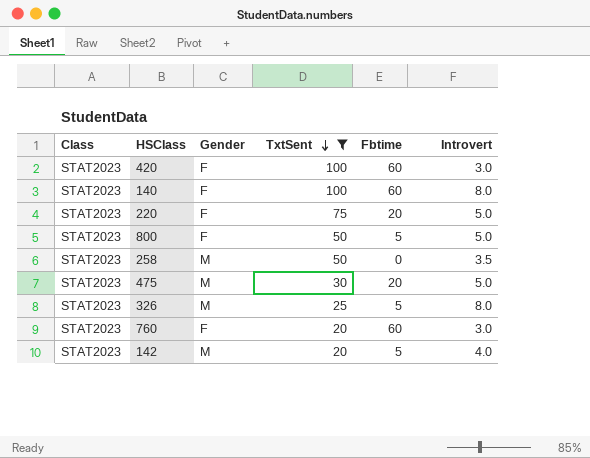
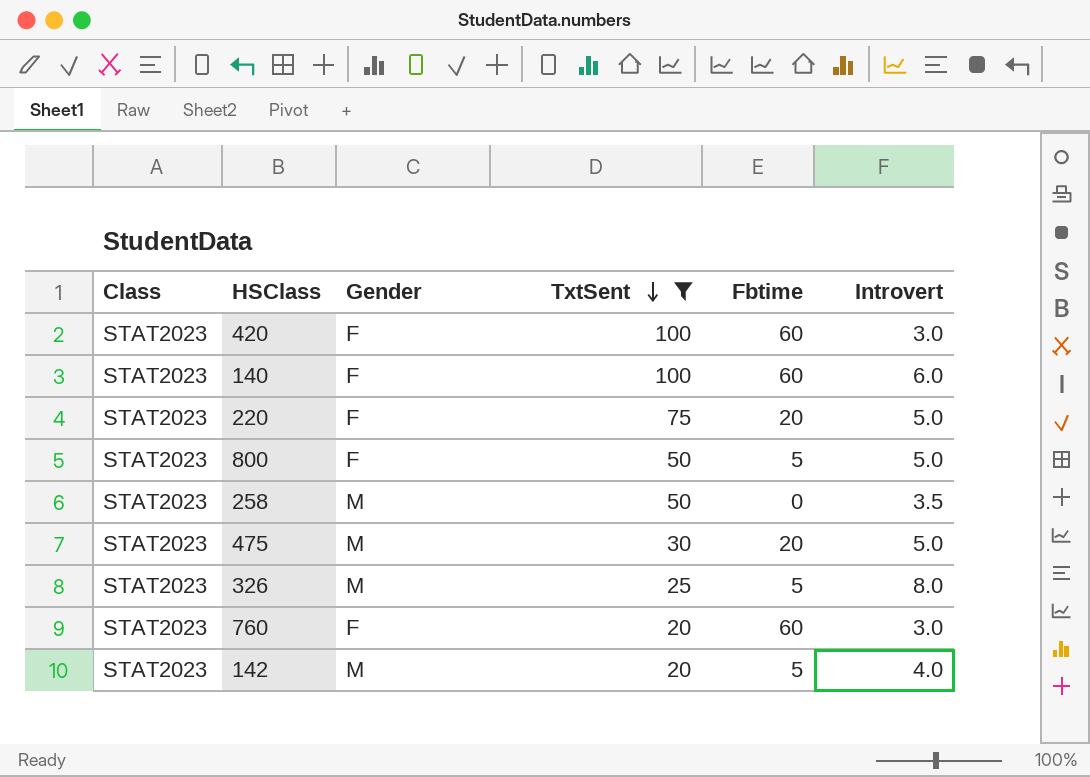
140 | Introvert: 8.0 -> 6.0

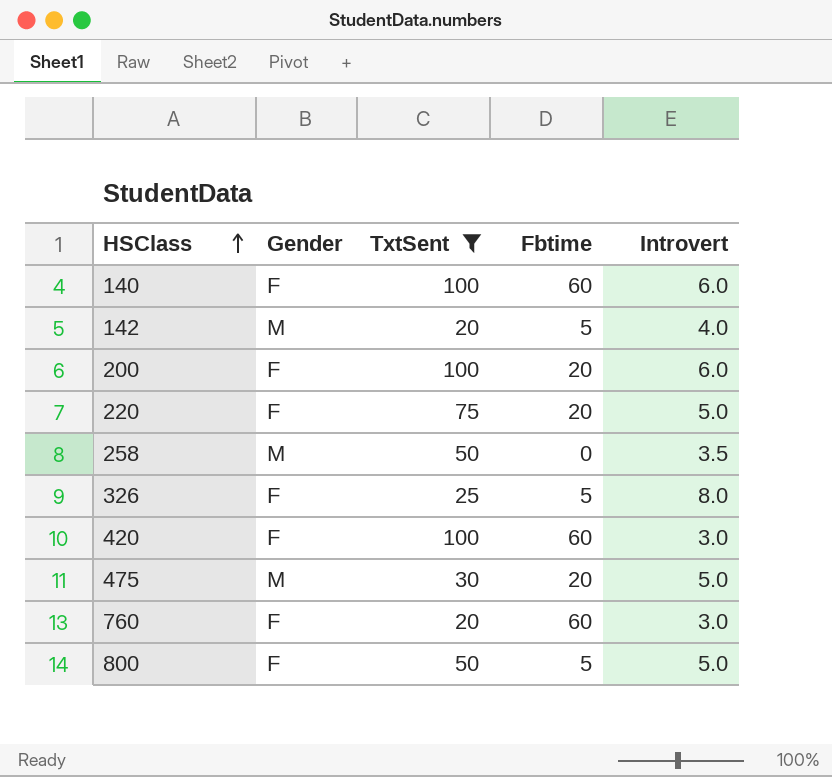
row order: TxtSent descending -> HSClass ascending
column Class | position: 1 -> none
row 200: none -> F | 100 | 20 | 6.0
326 | Gender: M -> F

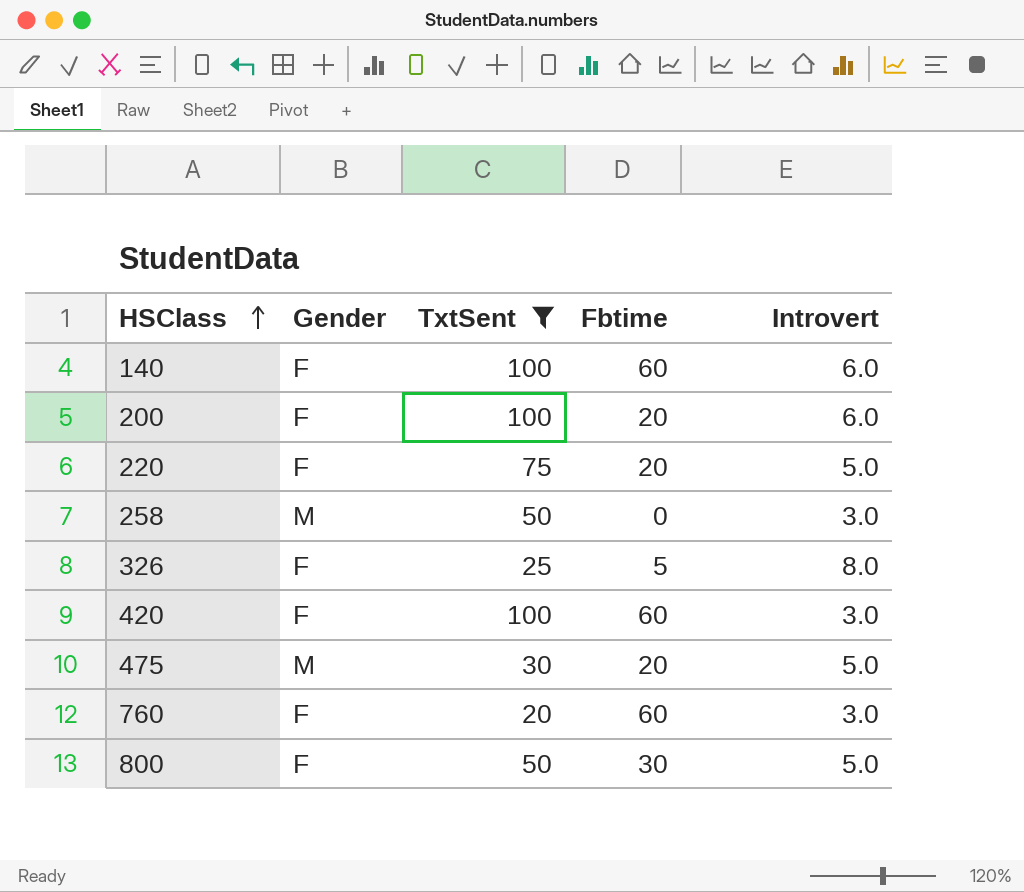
row 142: M | 20 | 5 | 4.0 -> none
258 | Introvert: 3.5 -> 3.0
800 | Fbtime: 5 -> 30

